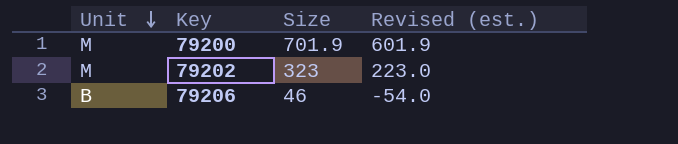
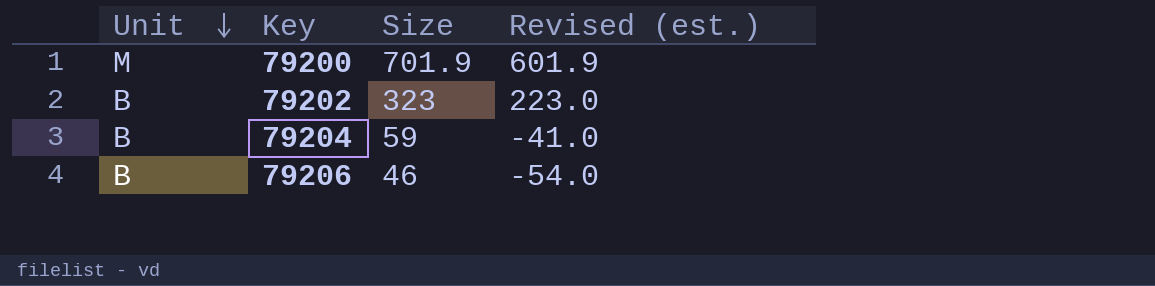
79202 | Unit: M -> B
row 79204: none -> B | 59 | -41.0

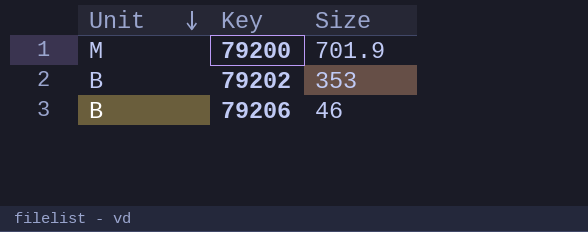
column Revised (est.) | formula: [Size] - 100 -> none
row 79204: B | 59 | -41.0 -> none
79202 | Size: 323 -> 353

